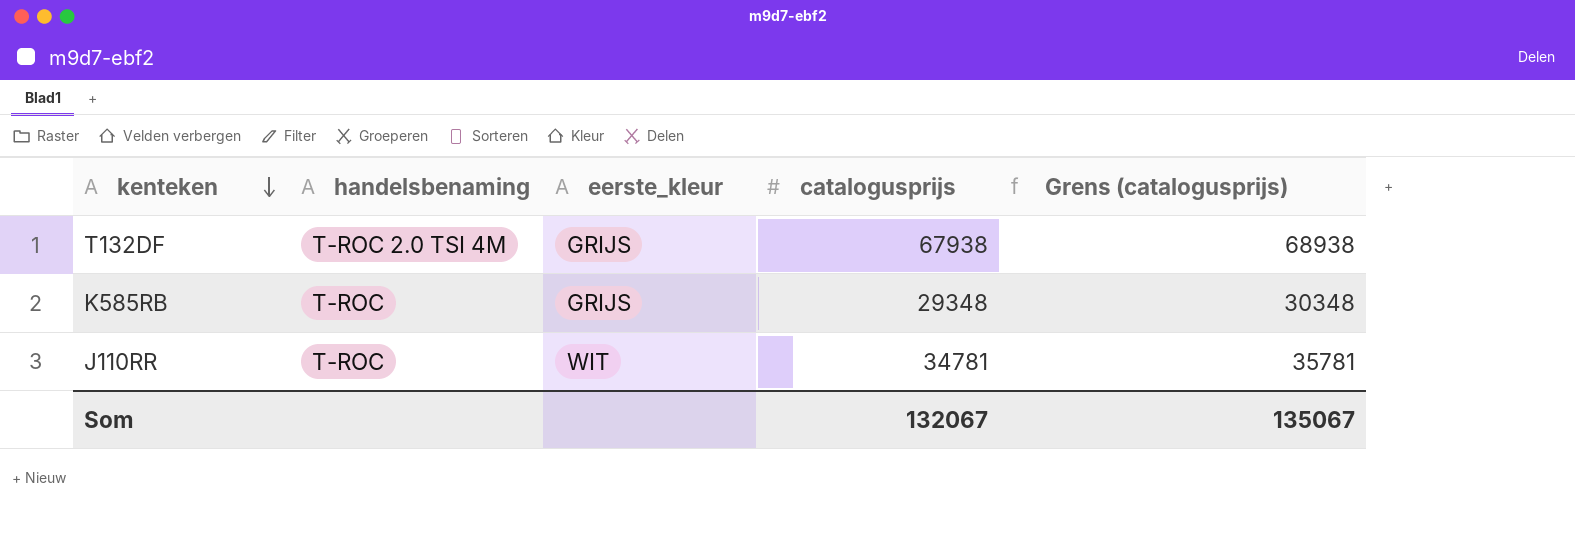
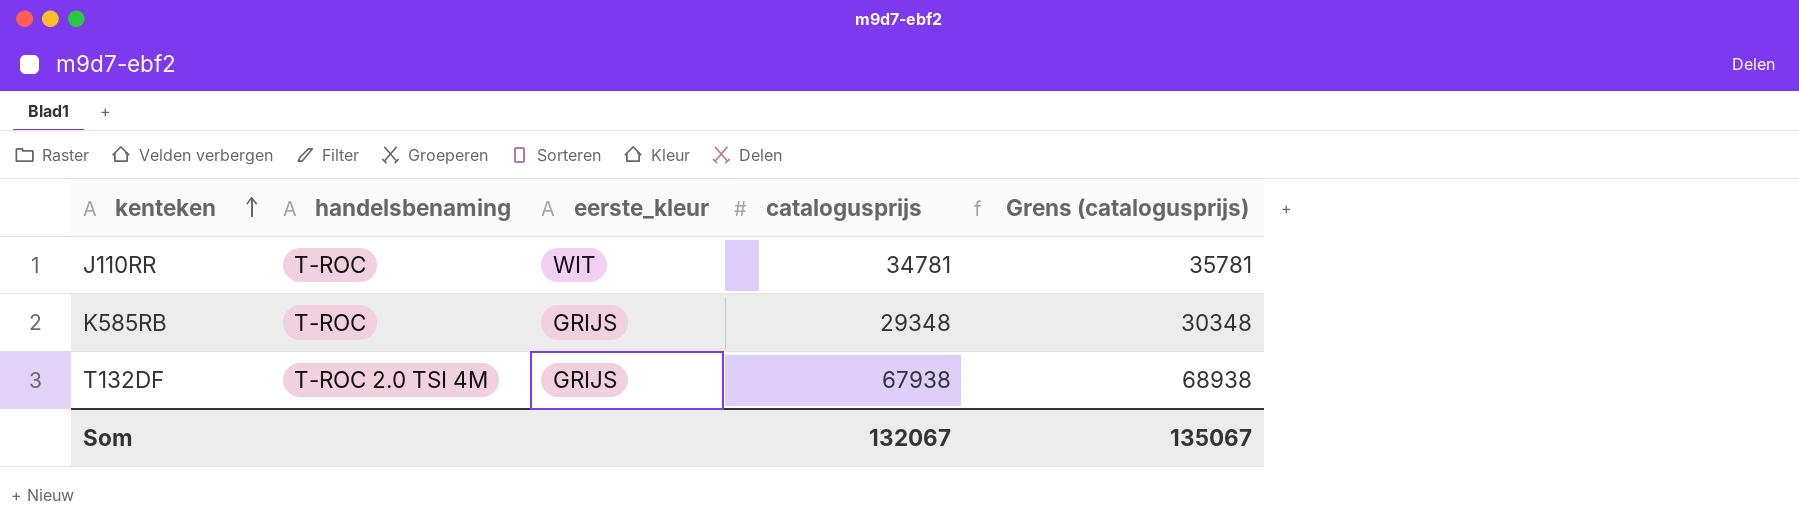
row order: kenteken descending -> kenteken ascending

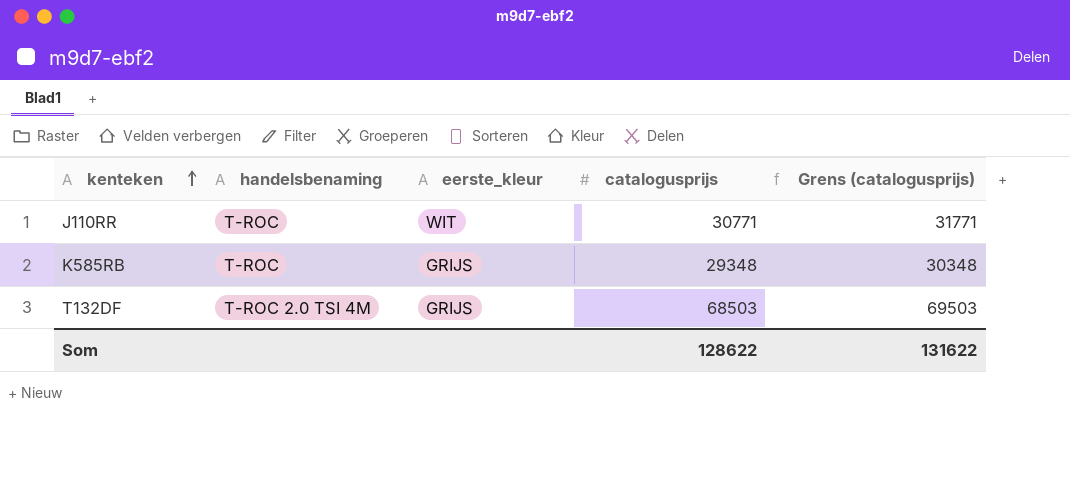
J110RR | catalogusprijs: 34781 -> 30771
J110RR | Grens (catalogusprijs): 35781 -> 31771
T132DF | catalogusprijs: 67938 -> 68503
T132DF | Grens (catalogusprijs): 68938 -> 69503
Som | catalogusprijs: 132067 -> 128622
Som | Grens (catalogusprijs): 135067 -> 131622

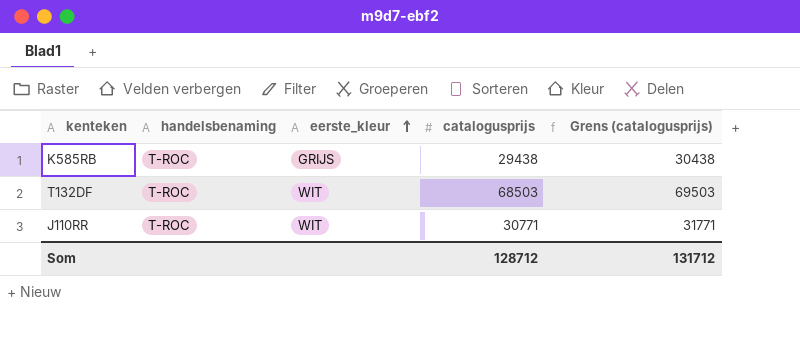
row order: kenteken ascending -> eerste_kleur ascending
K585RB | catalogusprijs: 29348 -> 29438
K585RB | Grens (catalogusprijs): 30348 -> 30438
T132DF | handelsbenaming: T-ROC 2.0 TSI 4M -> T-ROC
T132DF | eerste_kleur: GRIJS -> WIT
Som | catalogusprijs: 128622 -> 128712
Som | Grens (catalogusprijs): 131622 -> 131712

